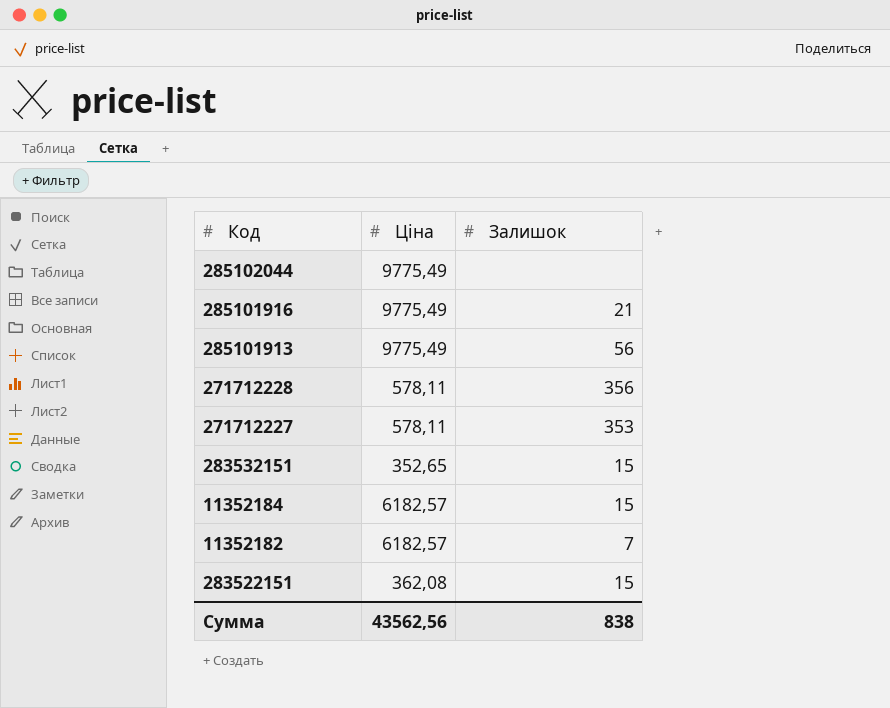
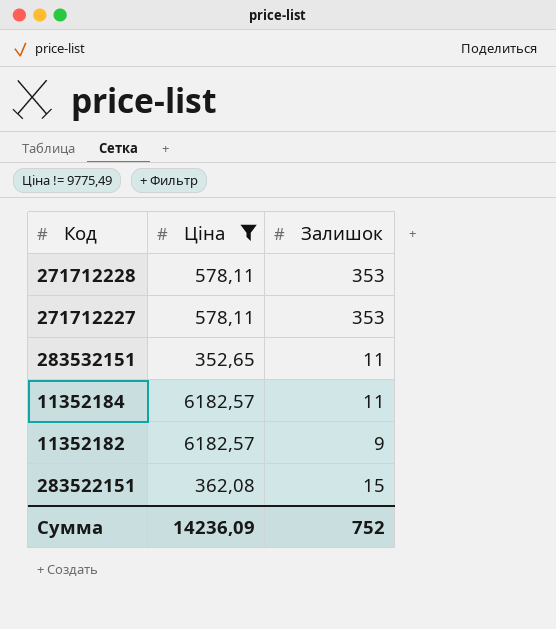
filter: none -> Ціна != 9775,49
271712228 | Залишок: 356 -> 353
283532151 | Залишок: 15 -> 11
11352184 | Залишок: 15 -> 11
11352182 | Залишок: 7 -> 9
Сумма | Ціна: 43562,56 -> 14236,09
Сумма | Залишок: 838 -> 752

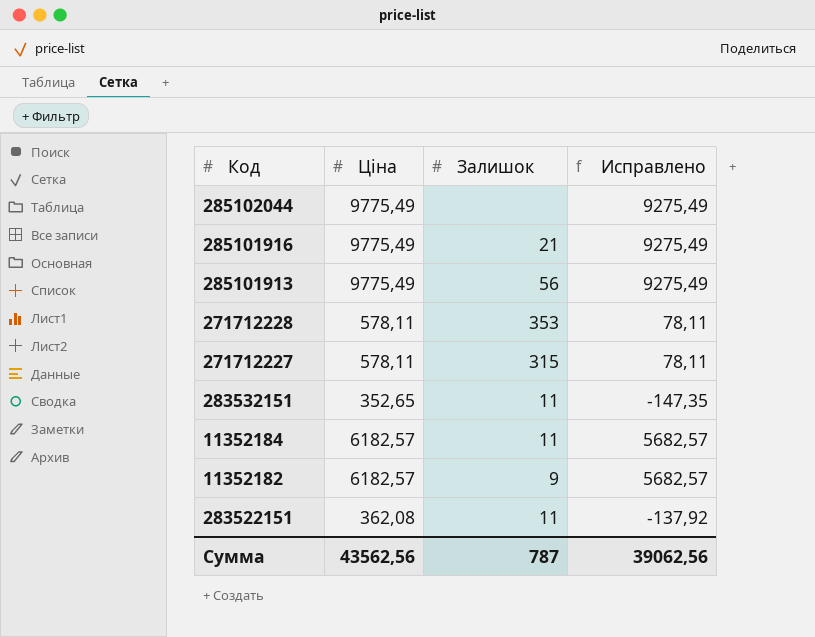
filter: Ціна != 9775,49 -> none
column Исправлено | formula: none -> [Ціна] - 500
271712227 | Залишок: 353 -> 315
283522151 | Залишок: 15 -> 11
Сумма | Ціна: 14236,09 -> 43562,56
Сумма | Залишок: 752 -> 787

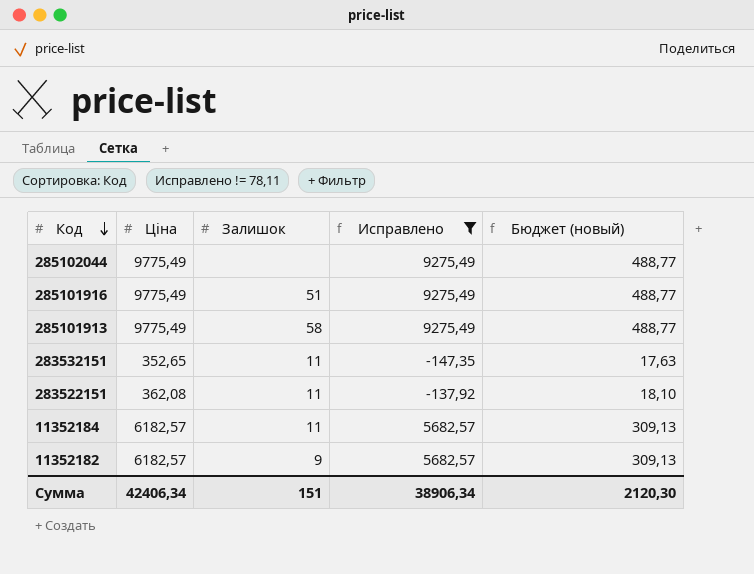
filter: none -> Исправлено != 78,11
row order: none -> Код descending
column Бюджет (новый) | formula: none -> [Ціна] * 0,05
285101916 | Залишок: 21 -> 51
285101913 | Залишок: 56 -> 58
Сумма | Ціна: 43562,56 -> 42406,34
Сумма | Залишок: 787 -> 151
Сумма | Исправлено: 39062,56 -> 38906,34

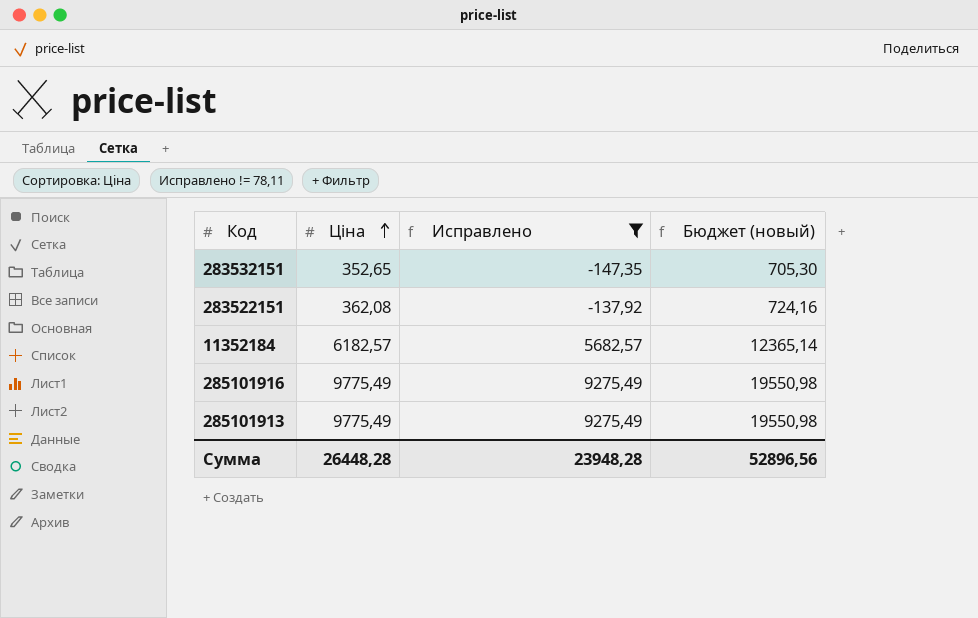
row order: Код descending -> Ціна ascending
column Залишок | position: 3 -> none
column Бюджет (новый) | formula: [Ціна] * 0,05 -> [Ціна] * 2
row 285102044: 9775,49 | none | 9275,49 | 488,77 -> none
row 11352182: 6182,57 | 9 | 5682,57 | 309,13 -> none
Сумма | Ціна: 42406,34 -> 26448,28
Сумма | Исправлено: 38906,34 -> 23948,28
Сумма | Бюджет (новый): 2120,30 -> 52896,56

